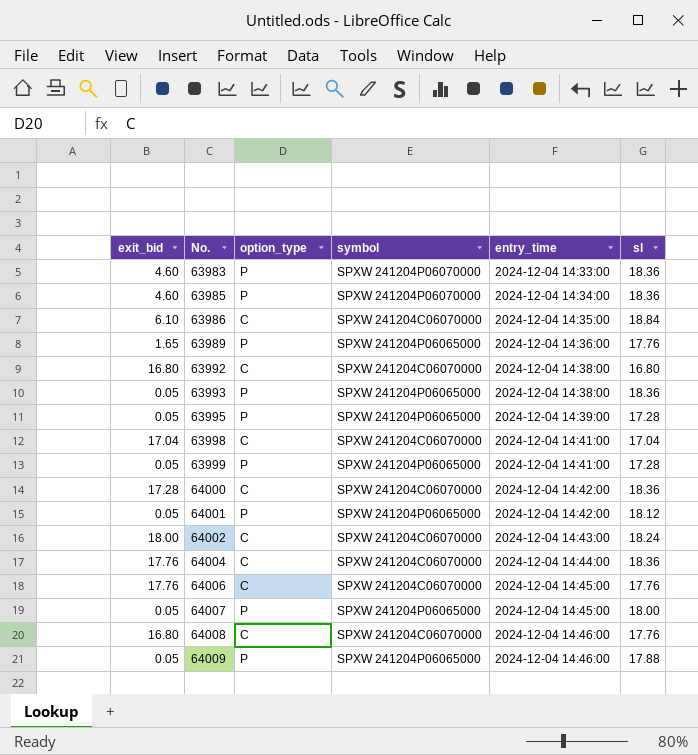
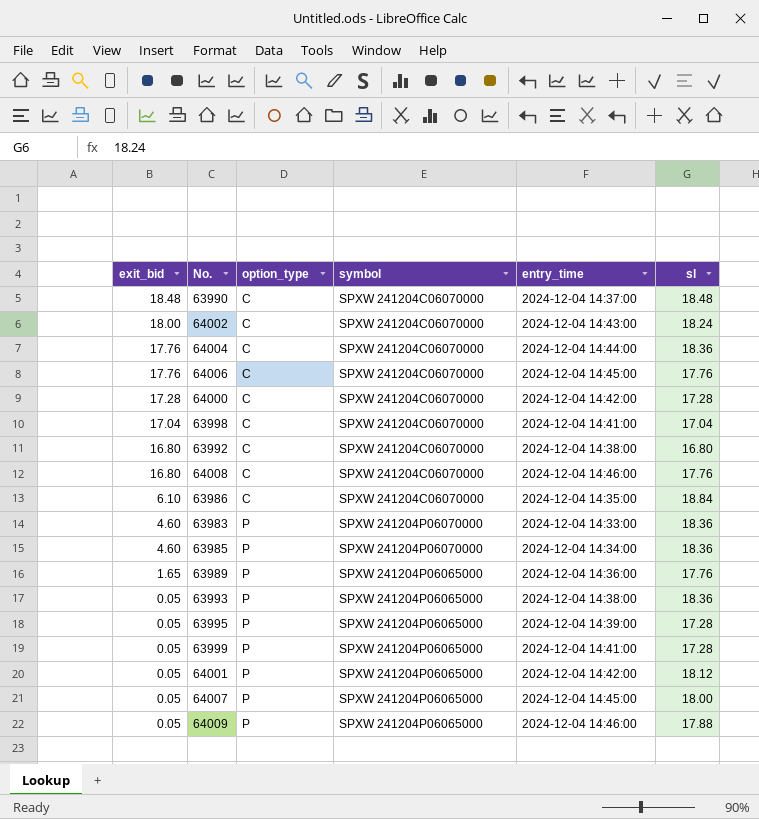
row order: No. ascending -> exit_bid descending
row 63990: none -> 18.48 | C | SPXW 241204C06070000 | 2024-12-04 14:37:00 | 18.48
64000 | sl: 18.36 -> 17.28

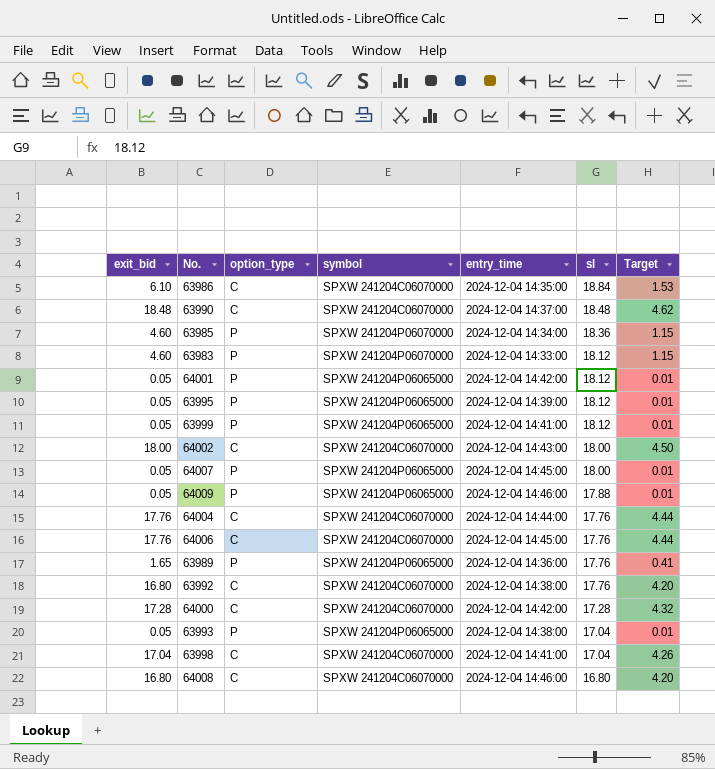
row order: exit_bid descending -> sl descending
column Target | formula: none -> [exit_bid] * 0.25
63983 | sl: 18.36 -> 18.12
63995 | sl: 17.28 -> 18.12
63999 | sl: 17.28 -> 18.12
64002 | sl: 18.24 -> 18.00
64004 | sl: 18.36 -> 17.76
63992 | sl: 16.80 -> 17.76
63993 | sl: 18.36 -> 17.04
64008 | sl: 17.76 -> 16.80

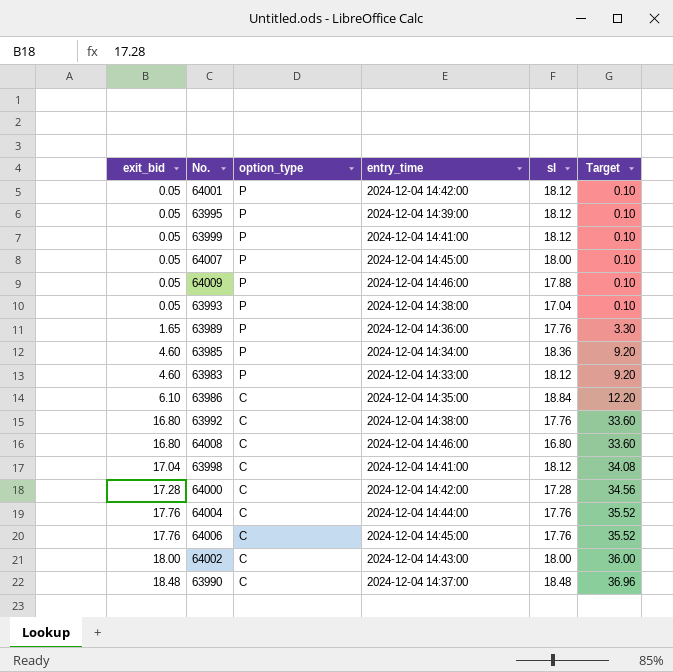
row order: sl descending -> exit_bid ascending
column symbol | position: 4 -> none
column Target | formula: [exit_bid] * 0.25 -> [exit_bid] * 2
63998 | sl: 17.04 -> 18.12

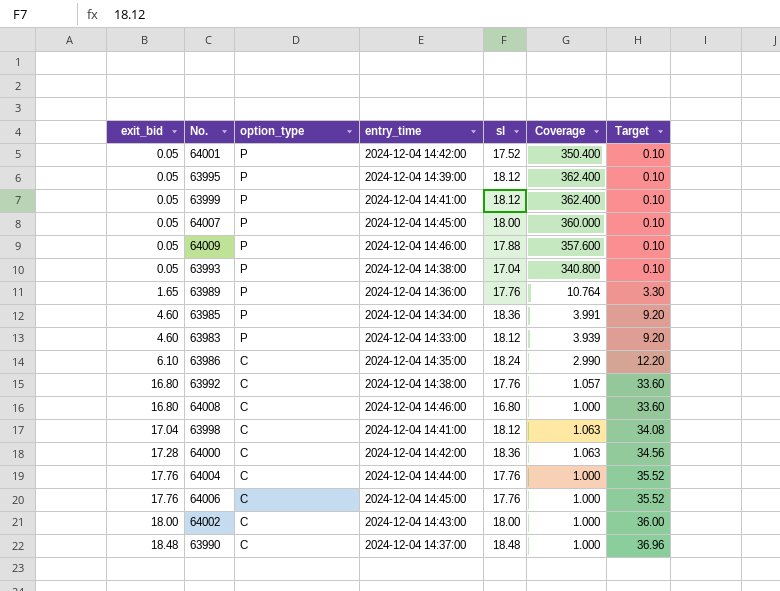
column Coverage | formula: none -> [sl] / [exit_bid]
64001 | sl: 18.12 -> 17.52
63986 | sl: 18.84 -> 18.24
64000 | sl: 17.28 -> 18.36

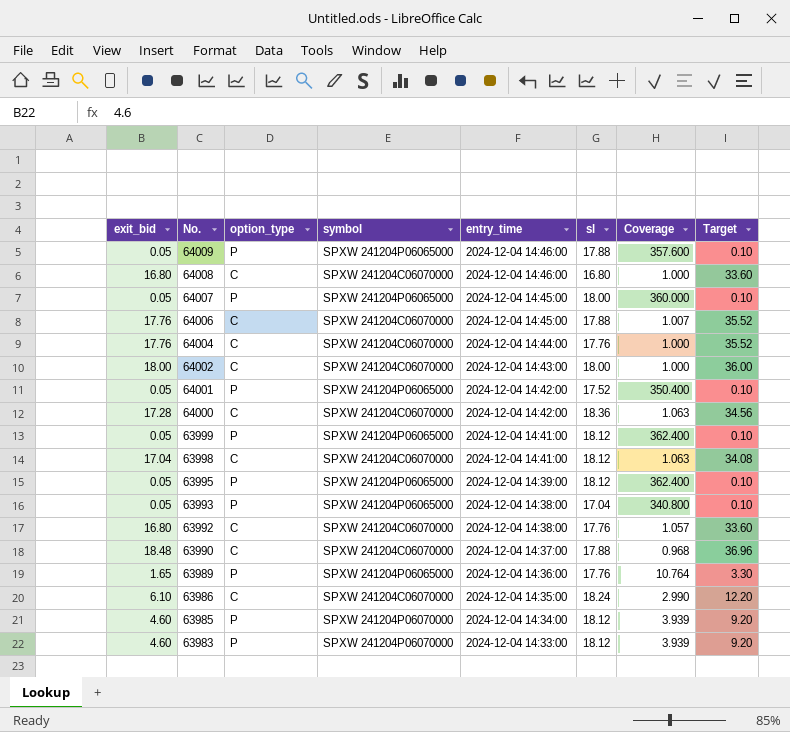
row order: exit_bid ascending -> No. descending
column symbol | position: none -> 4
64006 | sl: 17.76 -> 17.88
64006 | Coverage: 1.000 -> 1.007
63990 | sl: 18.48 -> 17.88
63990 | Coverage: 1.000 -> 0.968
63985 | sl: 18.36 -> 18.12
63985 | Coverage: 3.991 -> 3.939

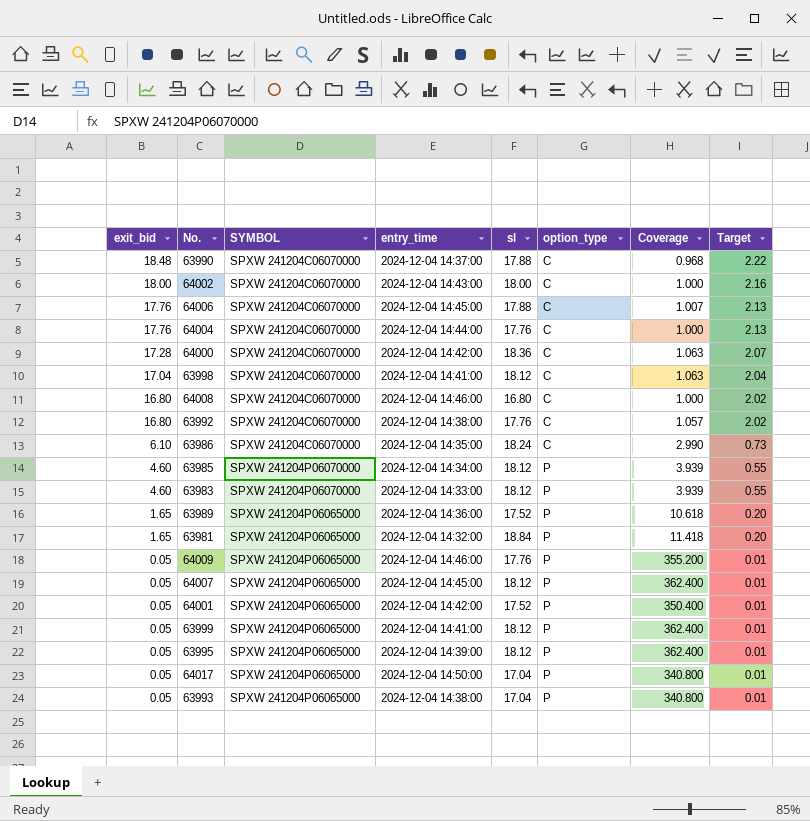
row order: No. descending -> exit_bid descending
column name: symbol -> SYMBOL
column option_type | position: 3 -> 6
column Target | formula: [exit_bid] * 2 -> [exit_bid] * 0.12
63989 | sl: 17.76 -> 17.52
63989 | Coverage: 10.764 -> 10.618
row 63981: none -> 1.65 | SPXW 241204P06065000 | 2024-12-04 14:32:00 | 18.84 | P | 11.418 | 0.20
64009 | sl: 17.88 -> 17.76
64009 | Coverage: 357.600 -> 355.200
64007 | sl: 18.00 -> 18.12
64007 | Coverage: 360.000 -> 362.400
row 64017: none -> 0.05 | SPXW 241204P06065000 | 2024-12-04 14:50:00 | 17.04 | P | 340.800 | 0.01

